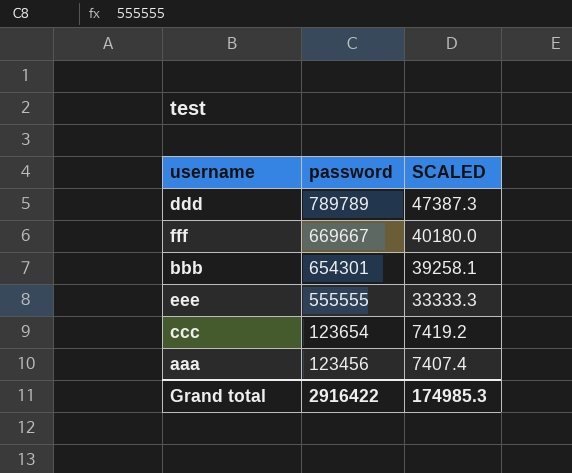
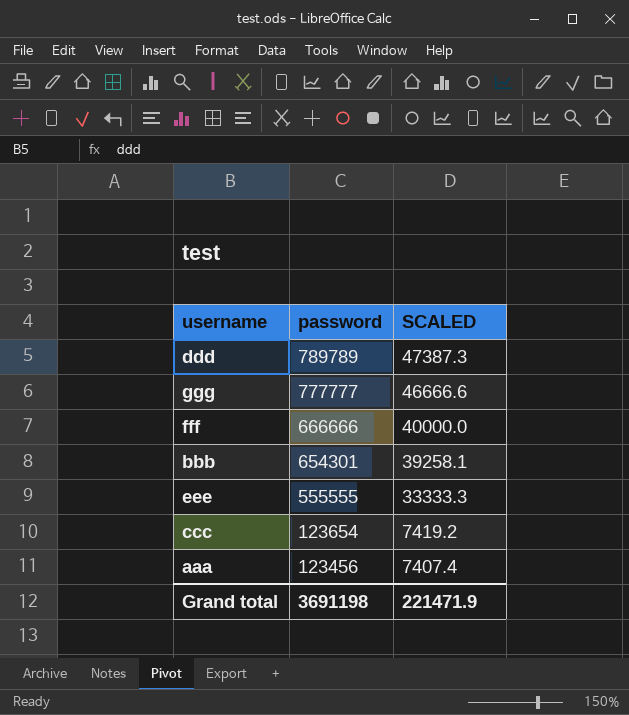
row ggg: none -> 777777 | 46666.6
fff | password: 669667 -> 666666
fff | SCALED: 40180.0 -> 40000.0
Grand total | password: 2916422 -> 3691198
Grand total | SCALED: 174985.3 -> 221471.9

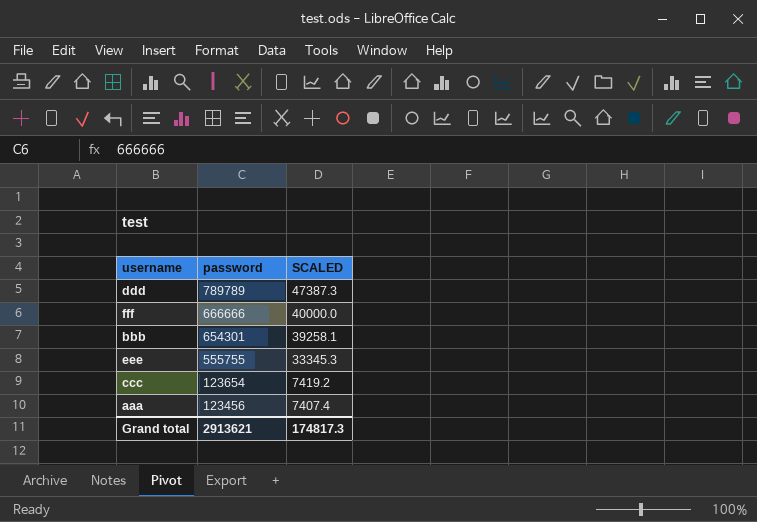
row ggg: 777777 | 46666.6 -> none
eee | password: 555555 -> 555755
eee | SCALED: 33333.3 -> 33345.3
Grand total | password: 3691198 -> 2913621
Grand total | SCALED: 221471.9 -> 174817.3

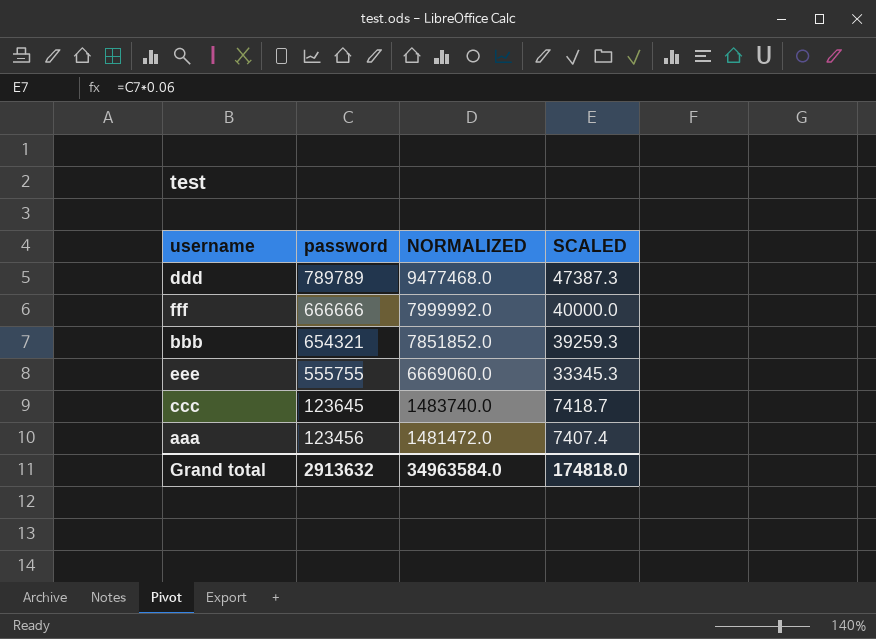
column NORMALIZED | formula: none -> [password] * 12
bbb | password: 654301 -> 654321
bbb | SCALED: 39258.1 -> 39259.3
ccc | password: 123654 -> 123645
ccc | SCALED: 7419.2 -> 7418.7
Grand total | password: 2913621 -> 2913632
Grand total | SCALED: 174817.3 -> 174818.0

